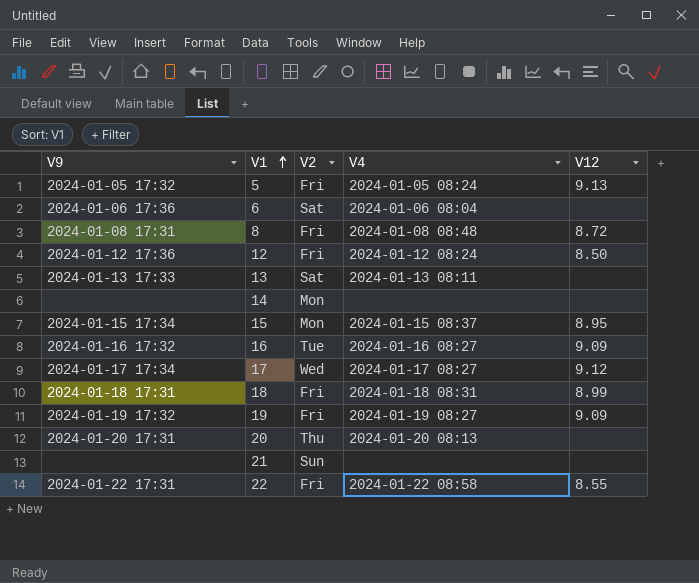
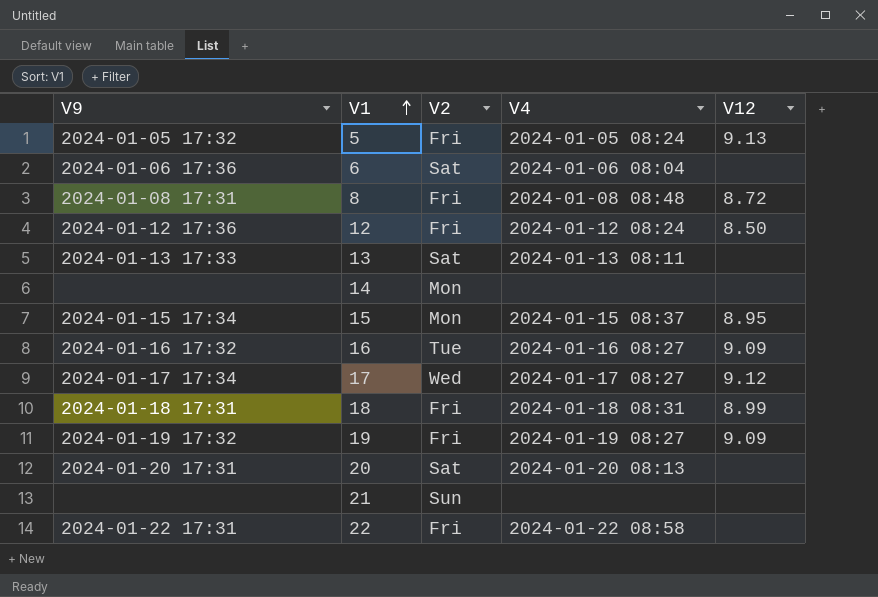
20 | V2: Thu -> Sat
22 | V12: 8.55 -> none

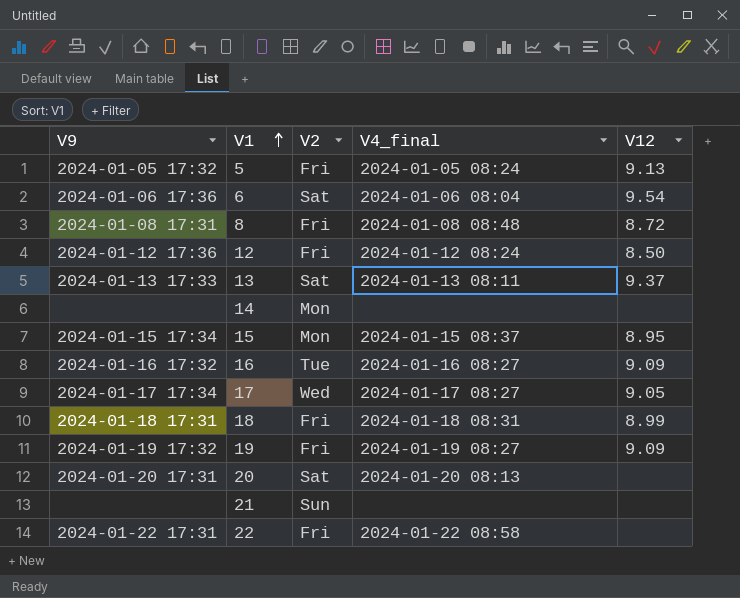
column name: V4 -> V4_final
6 | V12: none -> 9.54
13 | V12: none -> 9.37
17 | V12: 9.12 -> 9.05

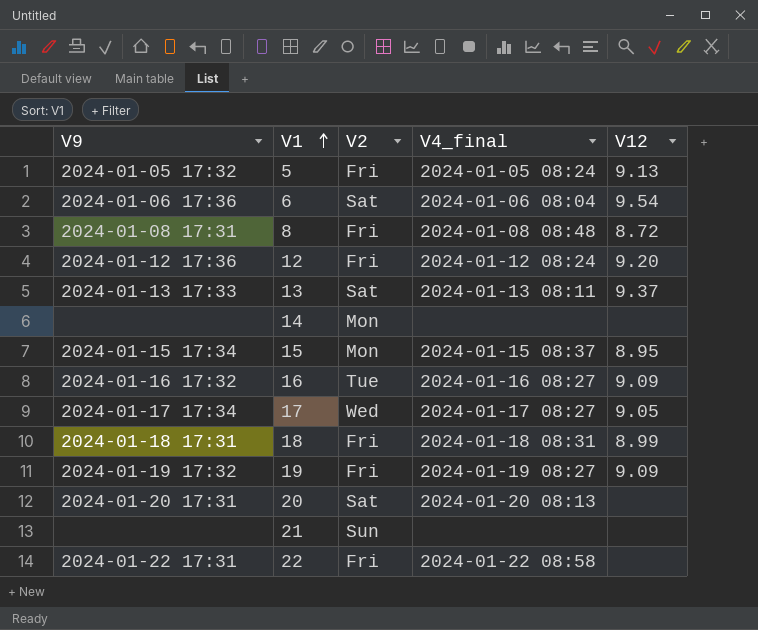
12 | V12: 8.50 -> 9.20

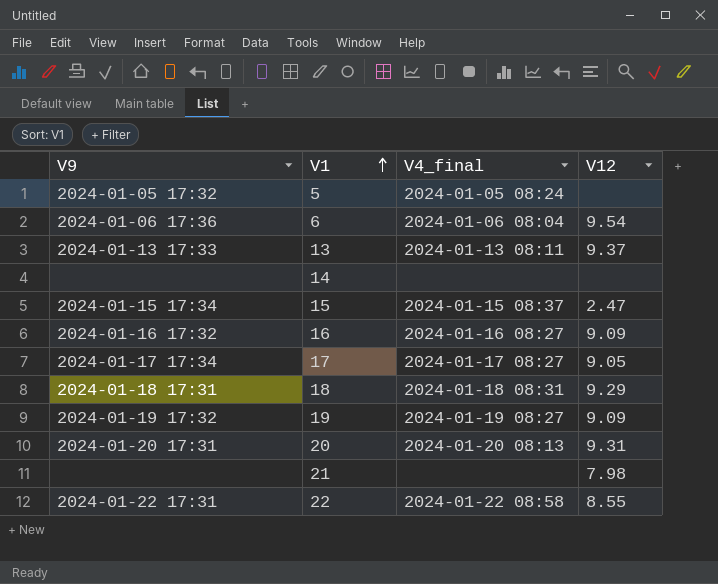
column V2 | position: 3 -> none
row 8: 2024-01-08 17:31 | Fri | 2024-01-08 08:48 | 8.72 -> none
row 12: 2024-01-12 17:36 | Fri | 2024-01-12 08:24 | 9.20 -> none
5 | V12: 9.13 -> none
15 | V12: 8.95 -> 2.47
18 | V12: 8.99 -> 9.29
20 | V12: none -> 9.31
21 | V12: none -> 7.98
22 | V12: none -> 8.55

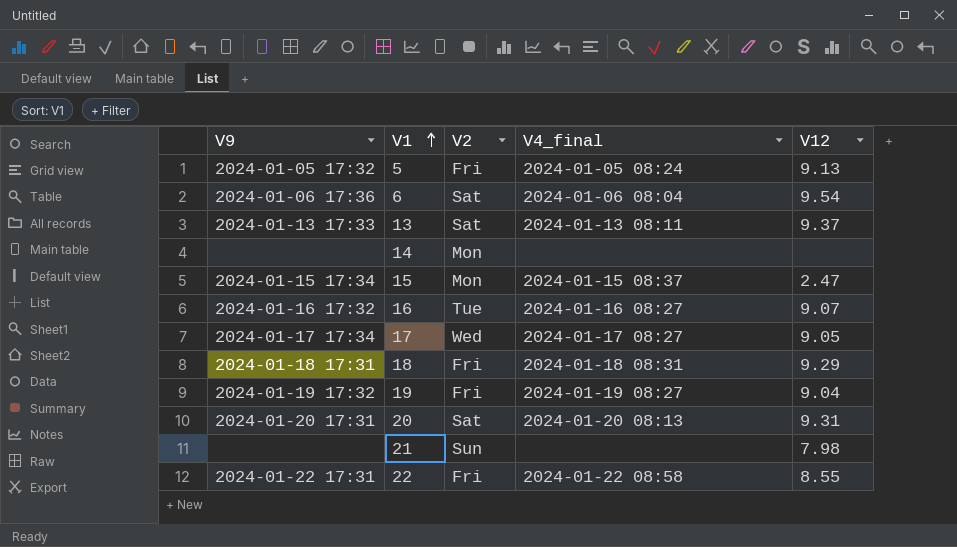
column V2 | position: none -> 3
5 | V12: none -> 9.13
16 | V12: 9.09 -> 9.07
19 | V12: 9.09 -> 9.04

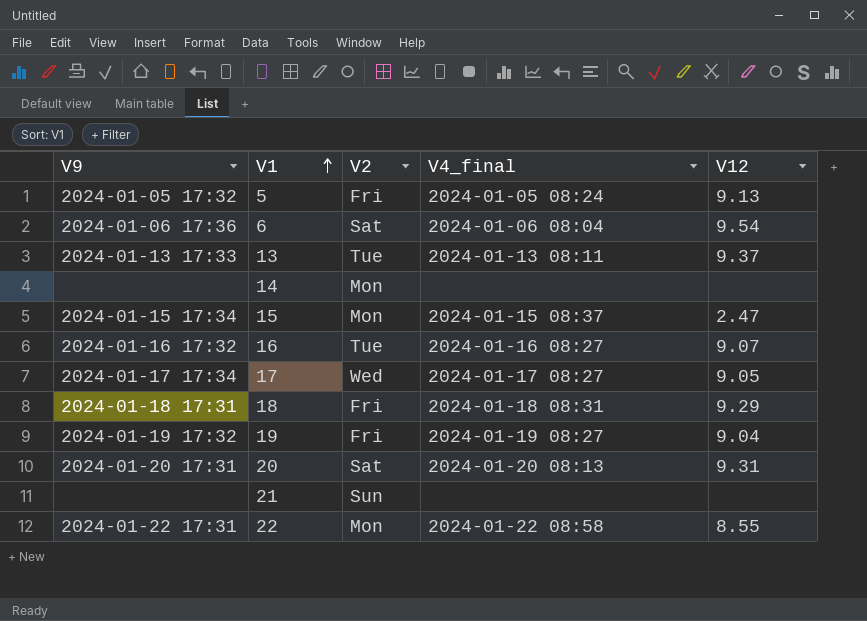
13 | V2: Sat -> Tue
21 | V12: 7.98 -> none
22 | V2: Fri -> Mon

